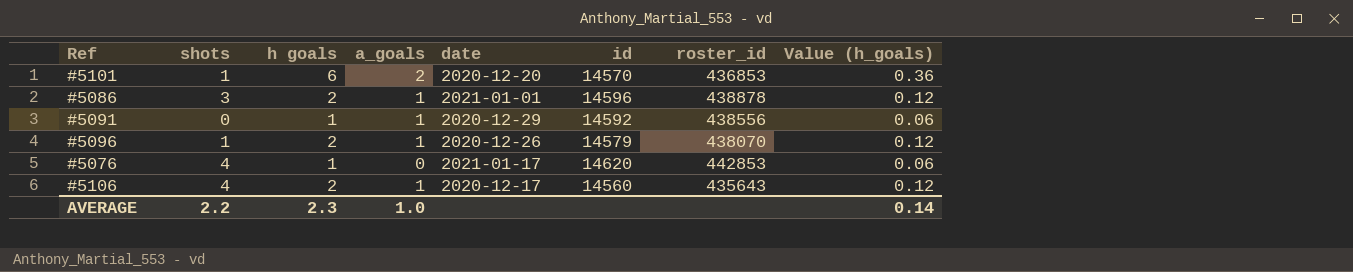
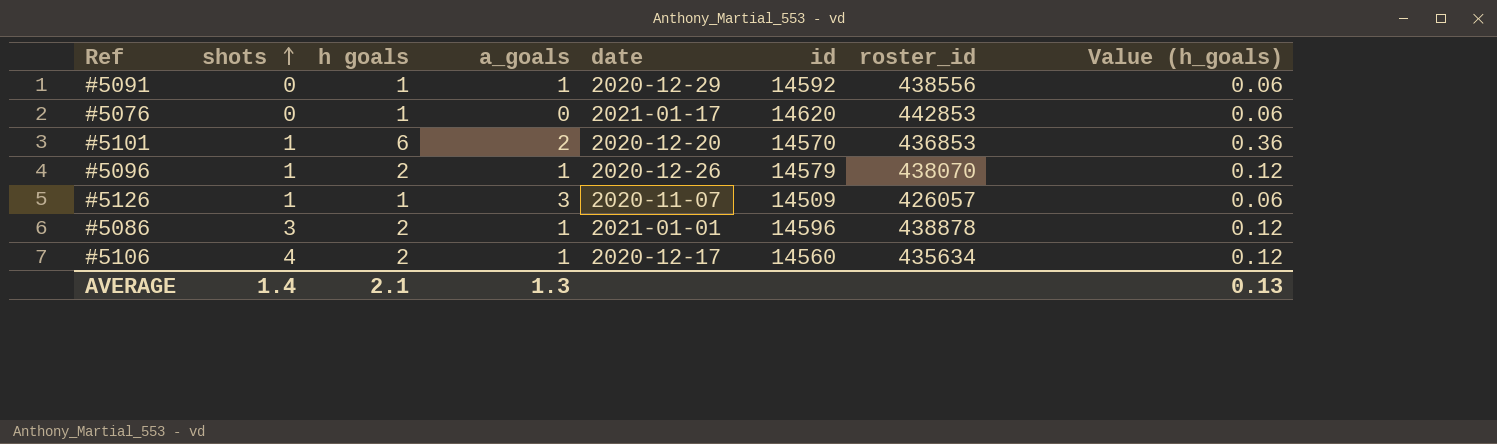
row order: none -> shots ascending
#5076 | shots: 4 -> 0
row #5126: none -> 1 | 1 | 3 | 2020-11-07 | 14509 | 426057 | 0.06
#5106 | roster_id: 435643 -> 435634
AVERAGE | shots: 2.2 -> 1.4
AVERAGE | h goals: 2.3 -> 2.1
AVERAGE | a_goals: 1.0 -> 1.3
AVERAGE | Value (h_goals): 0.14 -> 0.13

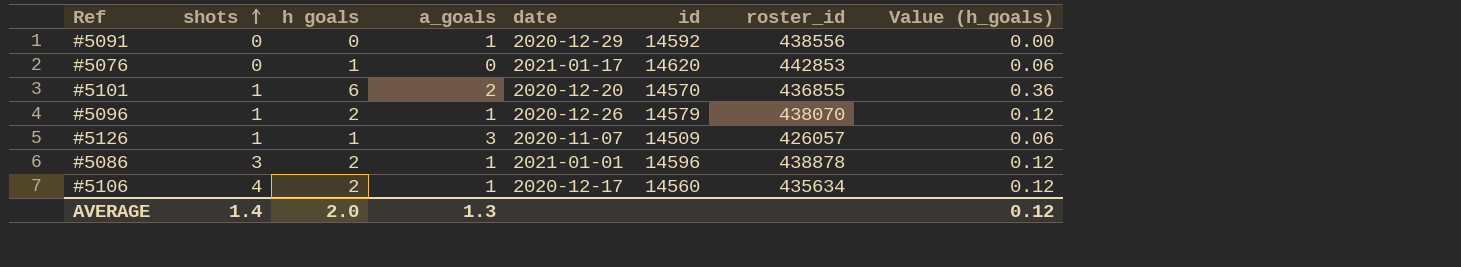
#5091 | h goals: 1 -> 0
#5091 | Value (h_goals): 0.06 -> 0.00
#5101 | roster_id: 436853 -> 436855
AVERAGE | h goals: 2.1 -> 2.0
AVERAGE | Value (h_goals): 0.13 -> 0.12

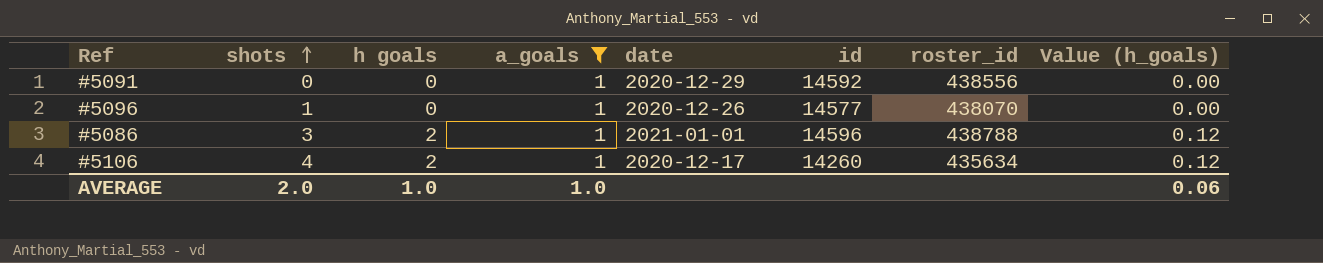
filter: none -> a_goals = 1
#5096 | h goals: 2 -> 0
#5096 | id: 14579 -> 14577
#5096 | Value (h_goals): 0.12 -> 0.00
#5086 | roster_id: 438878 -> 438788
#5106 | id: 14560 -> 14260
AVERAGE | shots: 1.4 -> 2.0
AVERAGE | h goals: 2.0 -> 1.0
AVERAGE | a_goals: 1.3 -> 1.0
AVERAGE | Value (h_goals): 0.12 -> 0.06

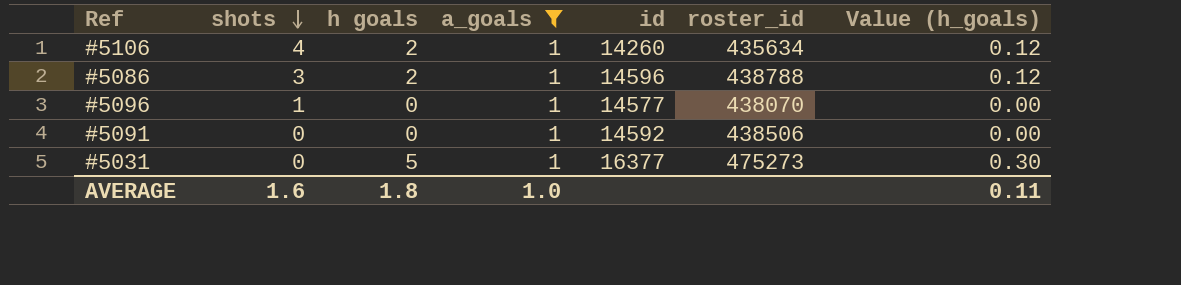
row order: shots ascending -> shots descending
column date | position: 5 -> none
#5091 | roster_id: 438556 -> 438506
row #5031: none -> 0 | 5 | 1 | 16377 | 475273 | 0.30
AVERAGE | shots: 2.0 -> 1.6
AVERAGE | h goals: 1.0 -> 1.8
AVERAGE | Value (h_goals): 0.06 -> 0.11

